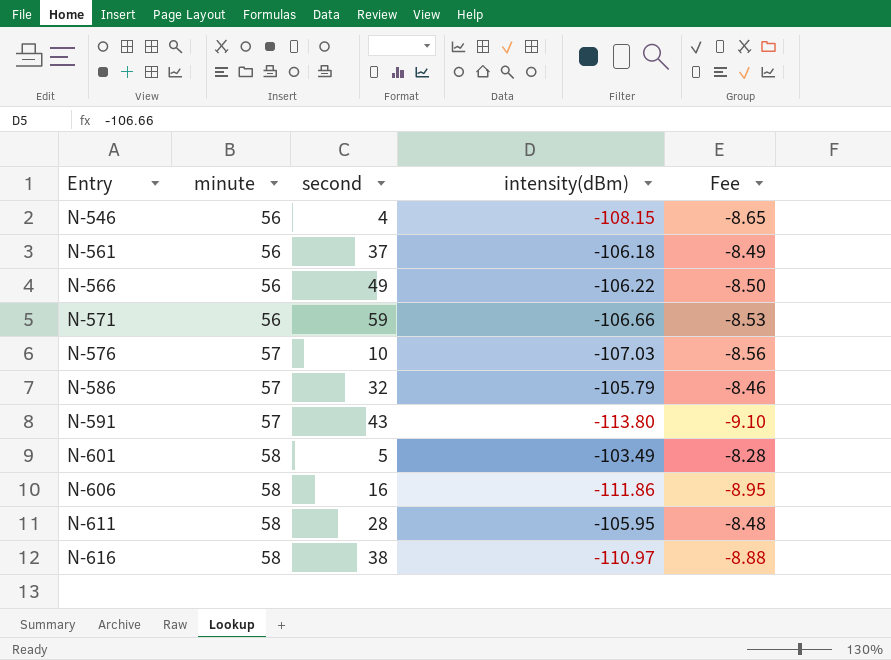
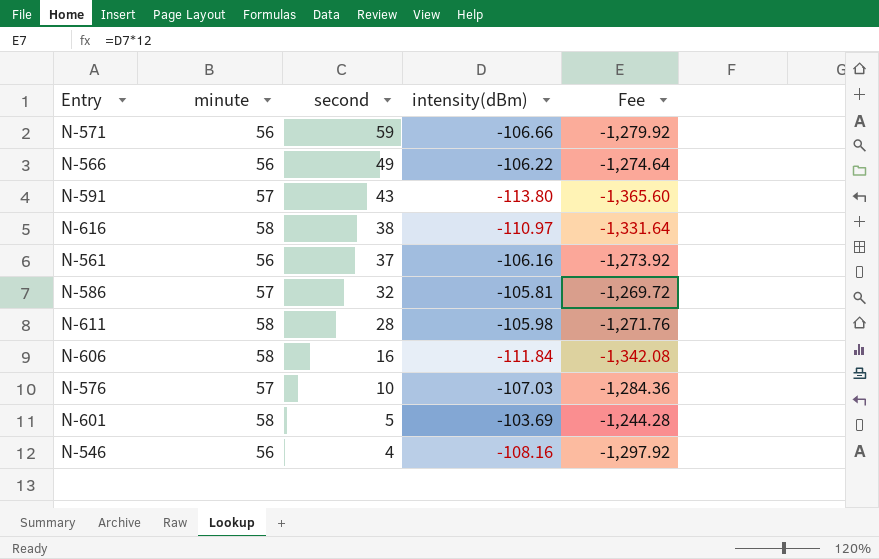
row order: Entry ascending -> second descending
column Fee | formula: [intensity(dBm)] * 0.08 -> [intensity(dBm)] * 12
N-561 | intensity(dBm): -106.18 -> -106.16
N-586 | intensity(dBm): -105.79 -> -105.81
N-611 | intensity(dBm): -105.95 -> -105.98
N-606 | intensity(dBm): -111.86 -> -111.84
N-601 | intensity(dBm): -103.49 -> -103.69
N-546 | intensity(dBm): -108.15 -> -108.16

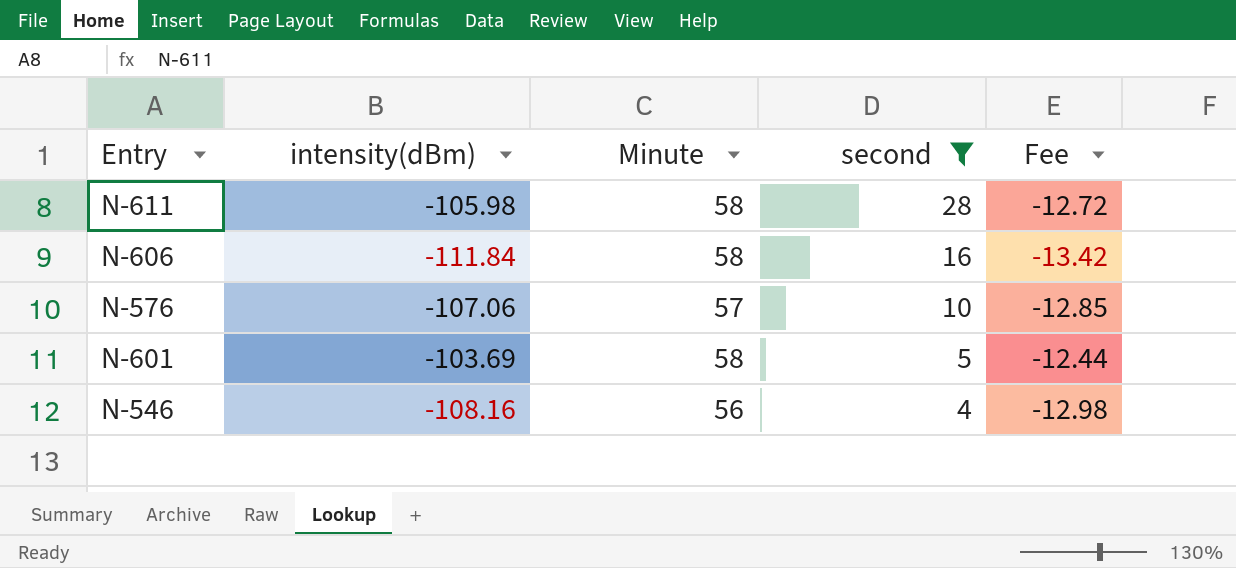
filter: none -> second <= 28
column intensity(dBm) | position: 4 -> 2
column name: minute -> Minute
column Fee | formula: [intensity(dBm)] * 12 -> [intensity(dBm)] * 0.12
N-576 | intensity(dBm): -107.03 -> -107.06

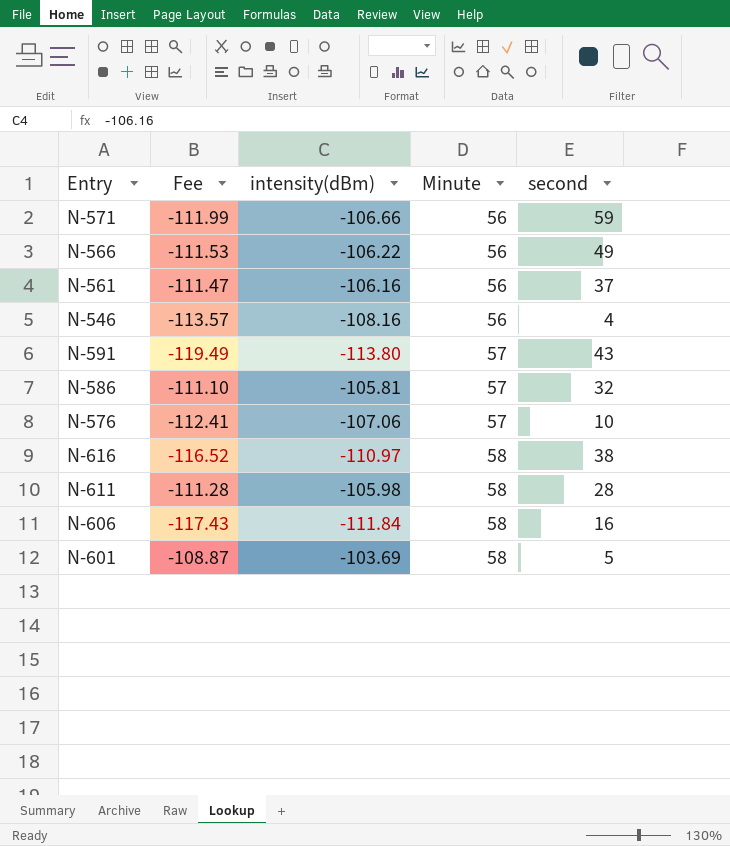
filter: second <= 28 -> none
row order: second descending -> Minute ascending
column Fee | formula: [intensity(dBm)] * 0.12 -> [intensity(dBm)] * 1.05
column Fee | position: 5 -> 2

